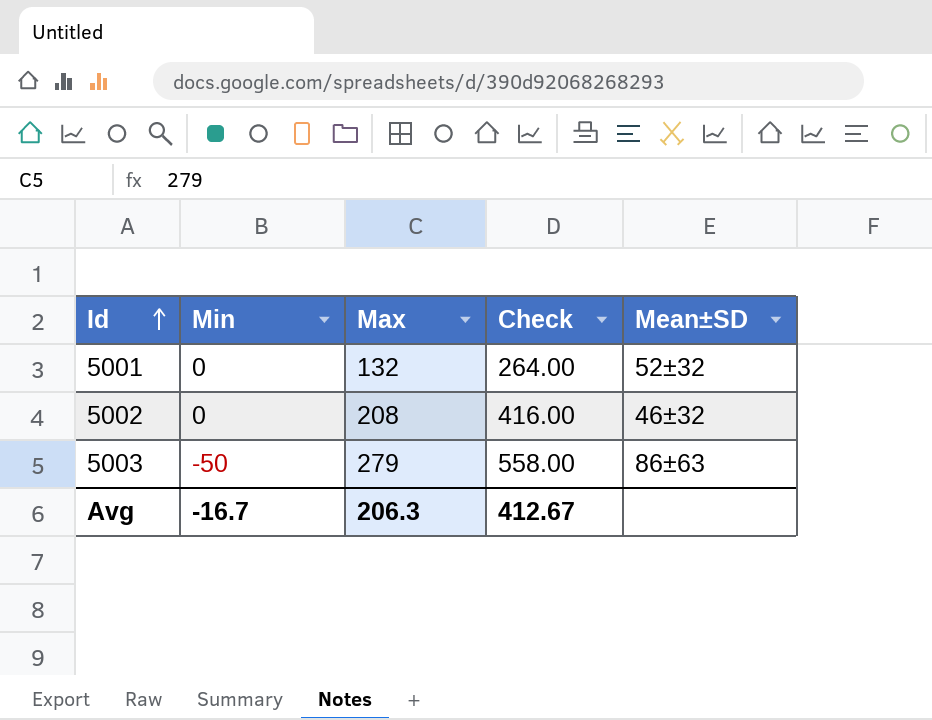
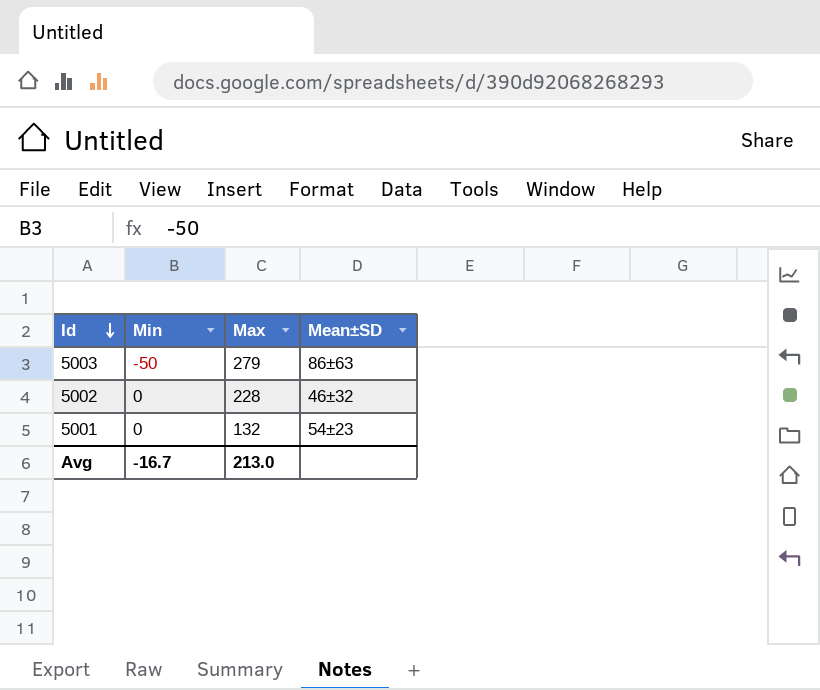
row order: Id ascending -> Id descending
column Check | formula: [Max] * 2 -> none
5002 | Max: 208 -> 228
5001 | Mean±SD: 52±32 -> 54±23
Avg | Max: 206.3 -> 213.0

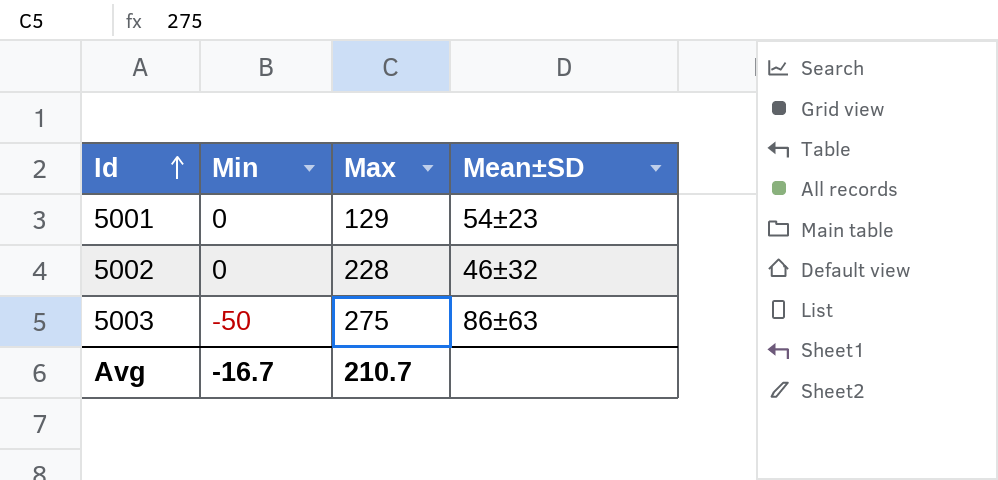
row order: Id descending -> Id ascending
5001 | Max: 132 -> 129
5003 | Max: 279 -> 275
Avg | Max: 213.0 -> 210.7

